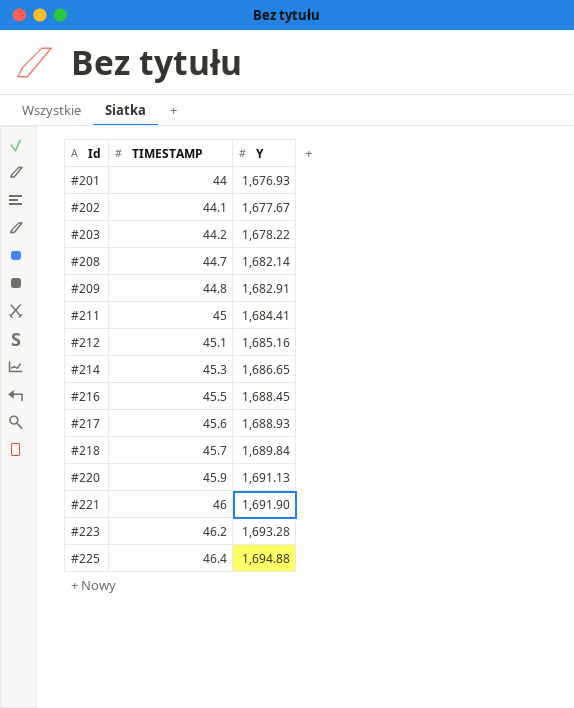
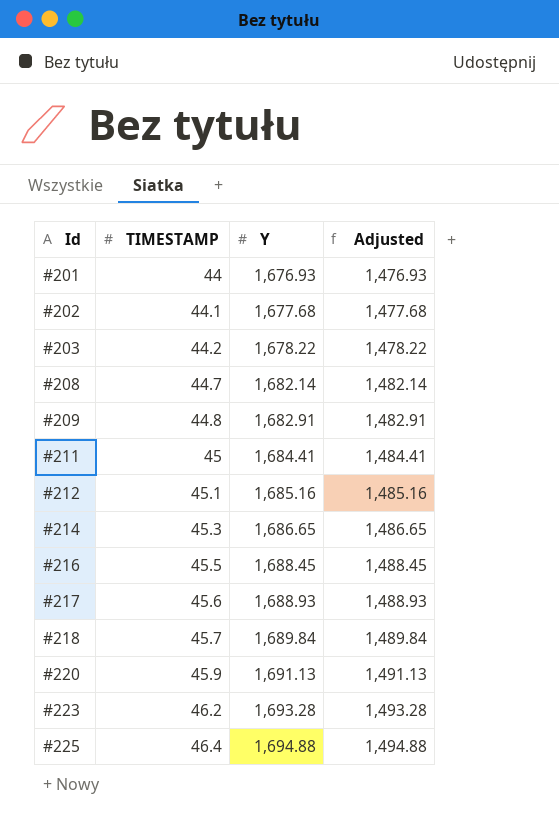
column Adjusted | formula: none -> [Y] - 200
row #221: 46 | 1,691.90 -> none
#202 | Y: 1,677.67 -> 1,677.68

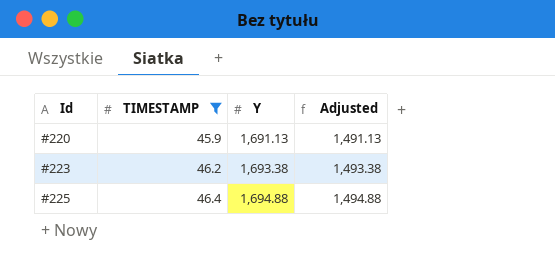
filter: none -> TIMESTAMP >= 45.9
#223 | Y: 1,693.28 -> 1,693.38
#223 | Adjusted: 1,493.28 -> 1,493.38

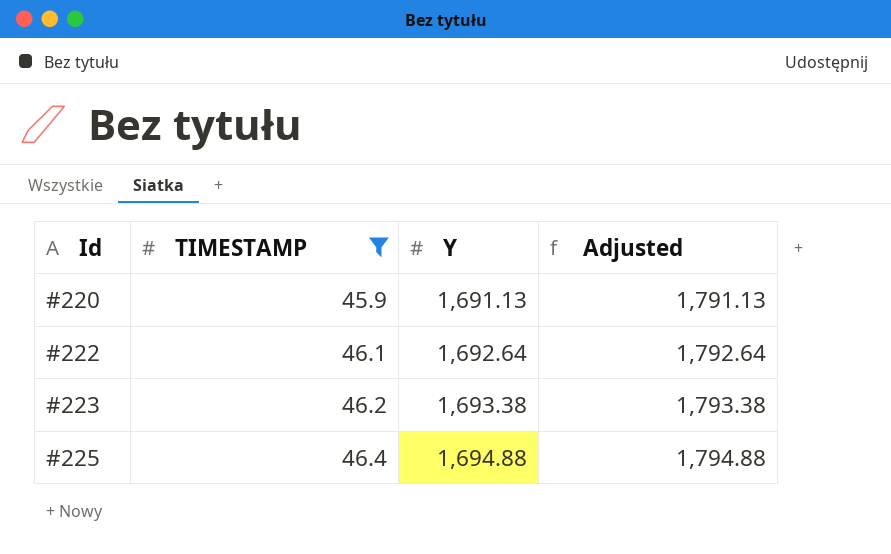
column Adjusted | formula: [Y] - 200 -> [Y] + 100
row #222: none -> 46.1 | 1,692.64 | 1,792.64

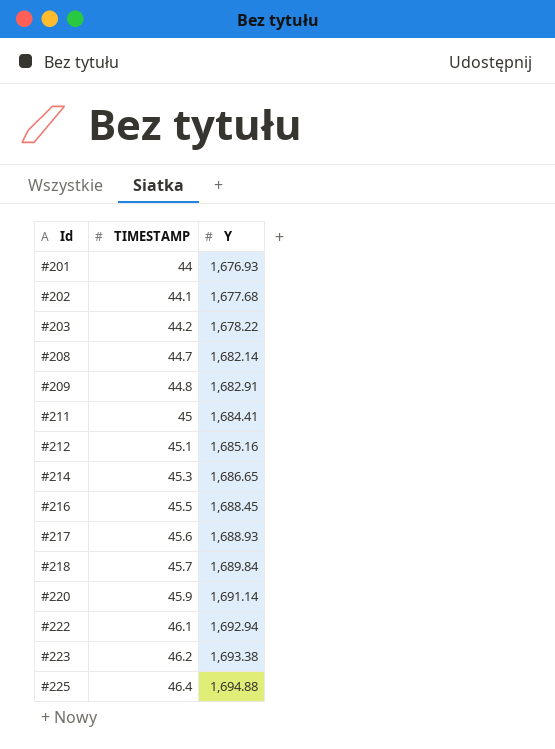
filter: TIMESTAMP >= 45.9 -> none
column Adjusted | formula: [Y] + 100 -> none
#220 | Y: 1,691.13 -> 1,691.14
#222 | Y: 1,692.64 -> 1,692.94

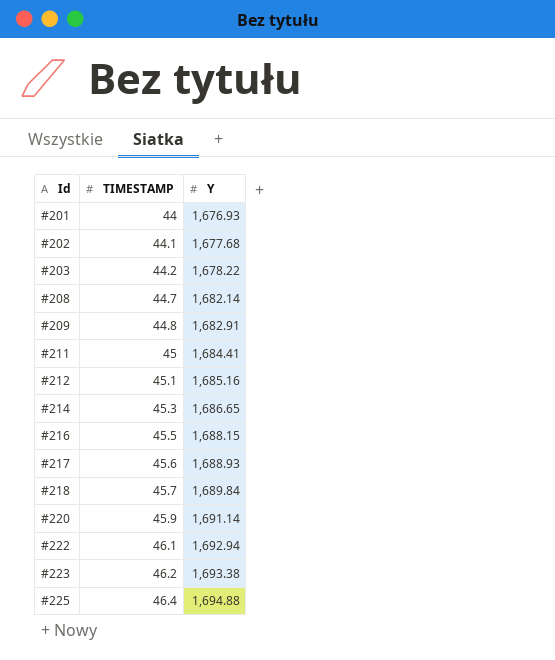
#216 | Y: 1,688.45 -> 1,688.15

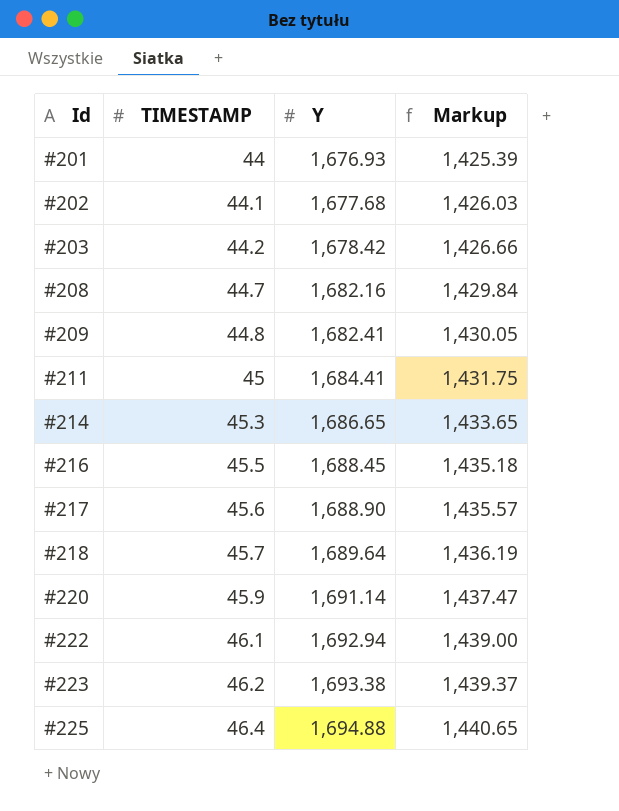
column Markup | formula: none -> [Y] * 0.85
row #212: 45.1 | 1,685.16 -> none
#203 | Y: 1,678.22 -> 1,678.42
#208 | Y: 1,682.14 -> 1,682.16
#209 | Y: 1,682.91 -> 1,682.41
#216 | Y: 1,688.15 -> 1,688.45
#217 | Y: 1,688.93 -> 1,688.90
#218 | Y: 1,689.84 -> 1,689.64

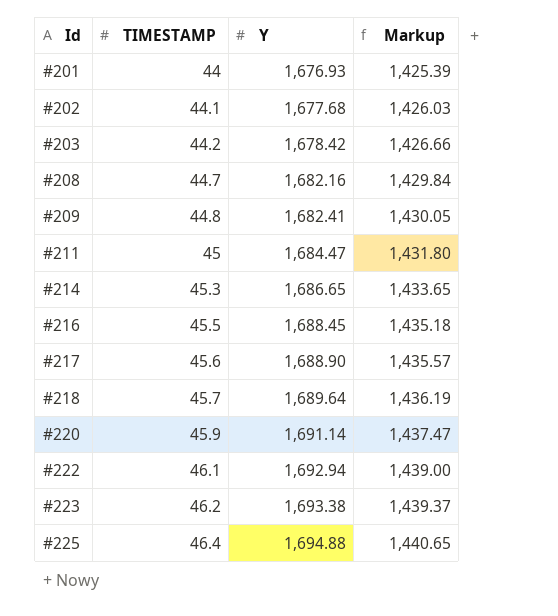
#211 | Y: 1,684.41 -> 1,684.47
#211 | Markup: 1,431.75 -> 1,431.80

